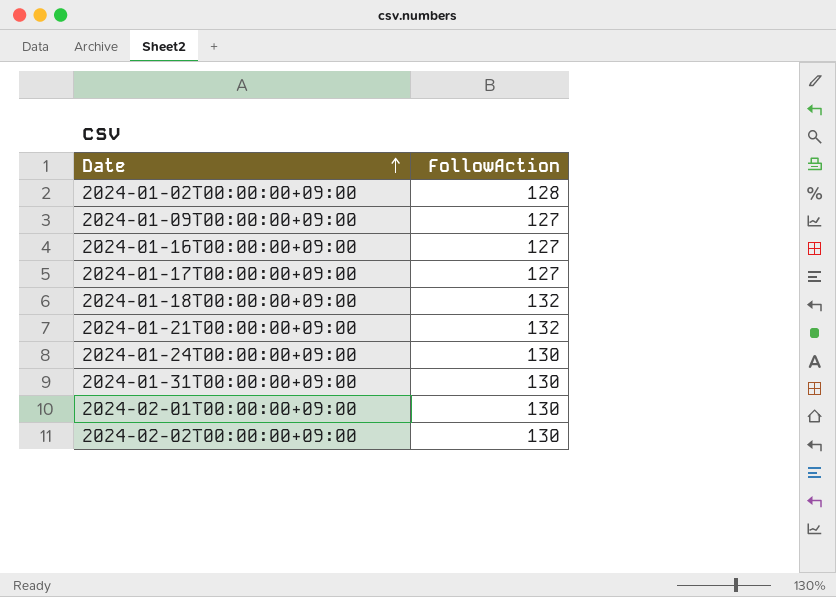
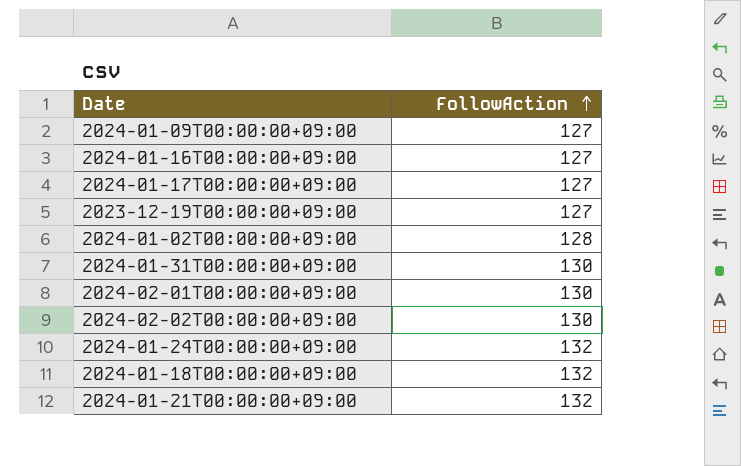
row order: Date ascending -> FollowAction ascending
row 2023-12-19T00:00:00+09:00: none -> 127
2024-01-24T00:00:00+09:00 | FollowAction: 130 -> 132

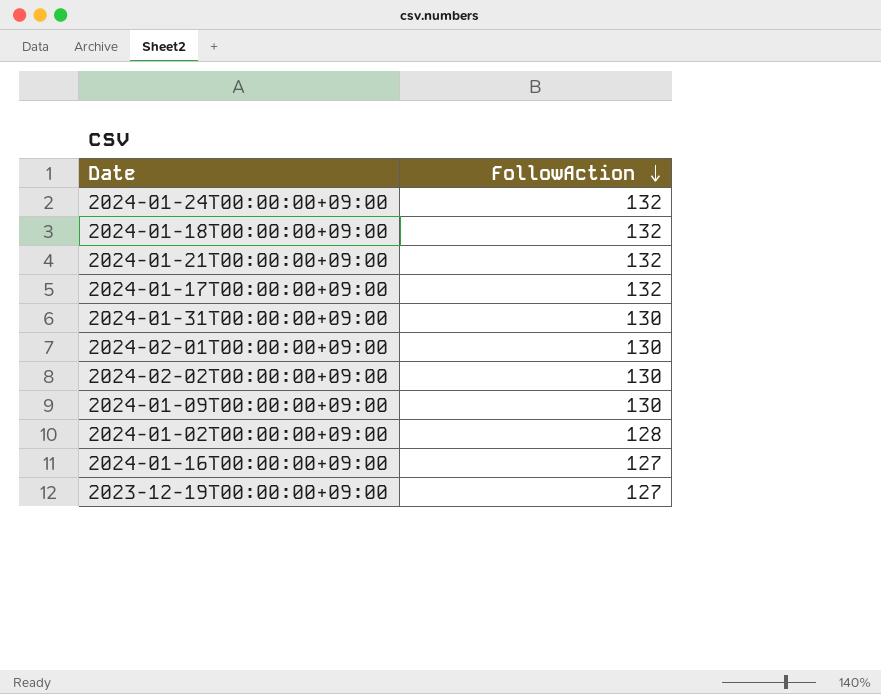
row order: FollowAction ascending -> FollowAction descending
2024-01-17T00:00:00+09:00 | FollowAction: 127 -> 132
2024-01-09T00:00:00+09:00 | FollowAction: 127 -> 130

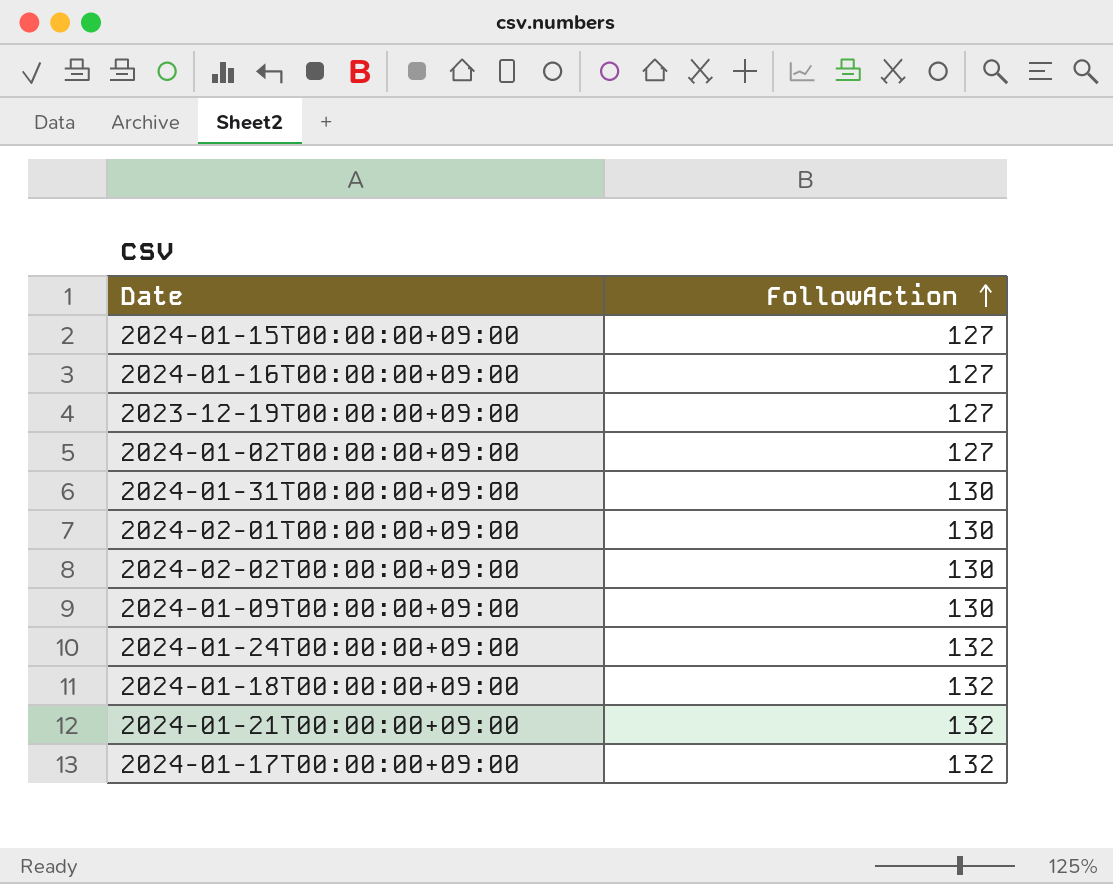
row order: FollowAction descending -> FollowAction ascending
row 2024-01-15T00:00:00+09:00: none -> 127
2024-01-02T00:00:00+09:00 | FollowAction: 128 -> 127

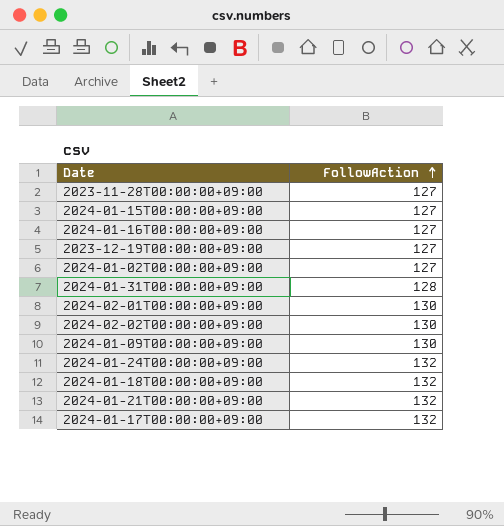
row 2023-11-28T00:00:00+09:00: none -> 127
2024-01-31T00:00:00+09:00 | FollowAction: 130 -> 128

